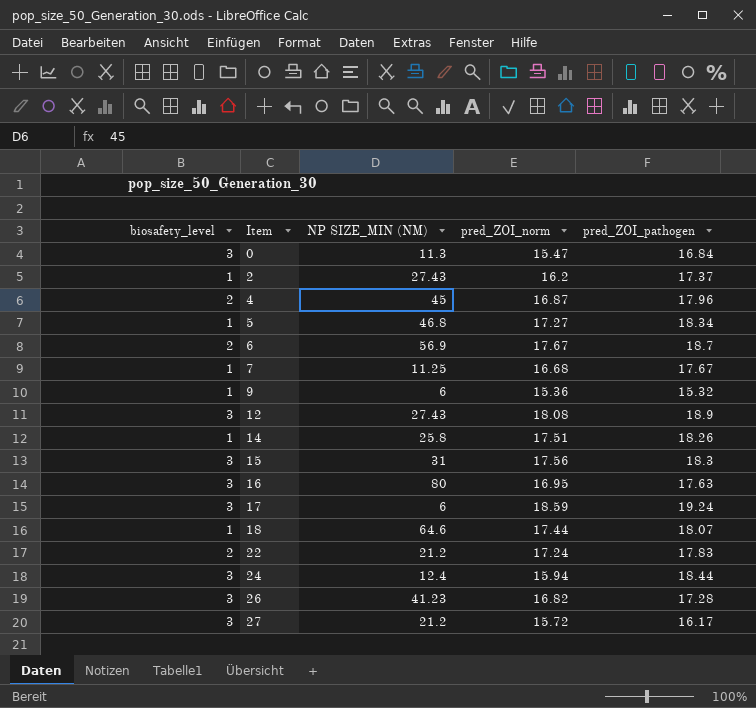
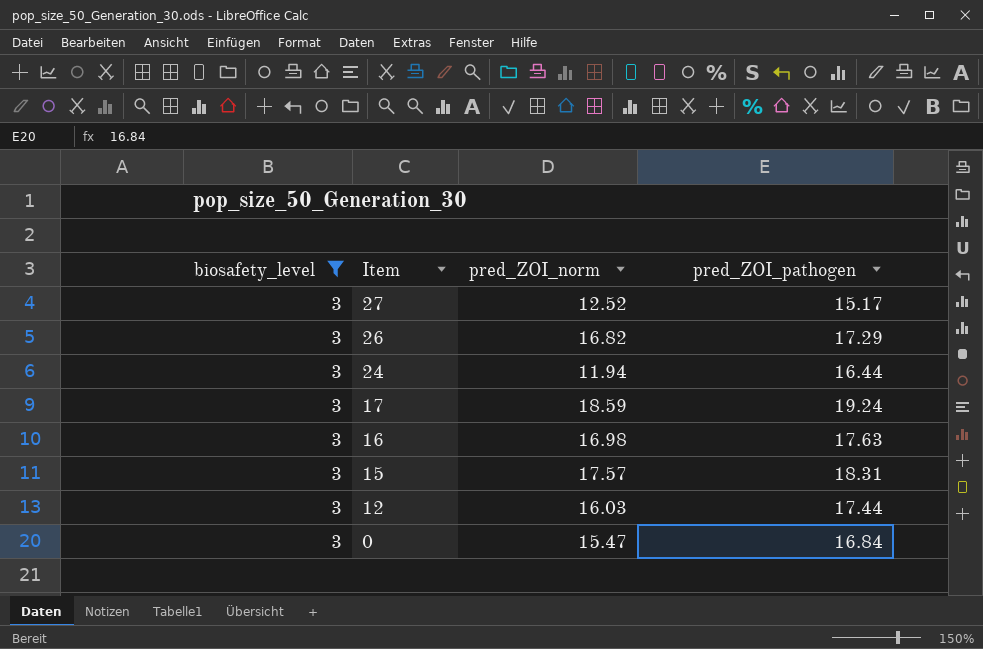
filter: none -> biosafety_level = 3
row order: Item ascending -> Item descending
column NP SIZE_MIN (NM) | position: 3 -> none
27 | pred_ZOI_norm: 15.72 -> 12.52
27 | pred_ZOI_pathogen: 16.17 -> 15.17
26 | pred_ZOI_pathogen: 17.28 -> 17.29
24 | pred_ZOI_norm: 15.94 -> 11.94
24 | pred_ZOI_pathogen: 18.44 -> 16.44
16 | pred_ZOI_norm: 16.95 -> 16.98
15 | pred_ZOI_norm: 17.56 -> 17.57
15 | pred_ZOI_pathogen: 18.3 -> 18.31
12 | pred_ZOI_norm: 18.08 -> 16.03
12 | pred_ZOI_pathogen: 18.9 -> 17.44

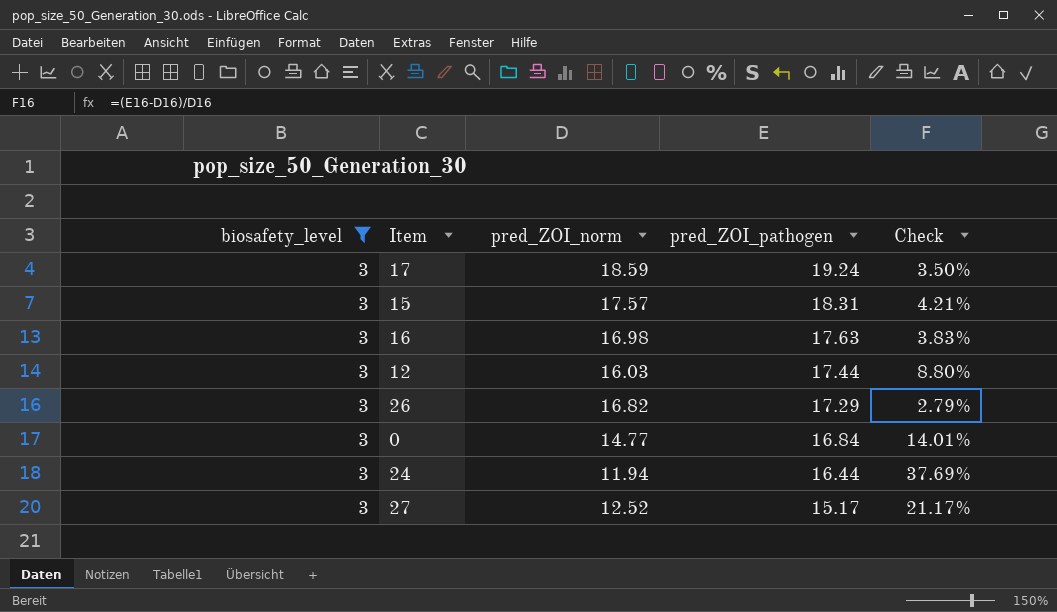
row order: Item descending -> pred_ZOI_pathogen descending
column Check | formula: none -> ([pred_ZOI_pathogen] - [pred_ZOI_norm]) / [pred_ZOI_norm]
0 | pred_ZOI_norm: 15.47 -> 14.77

